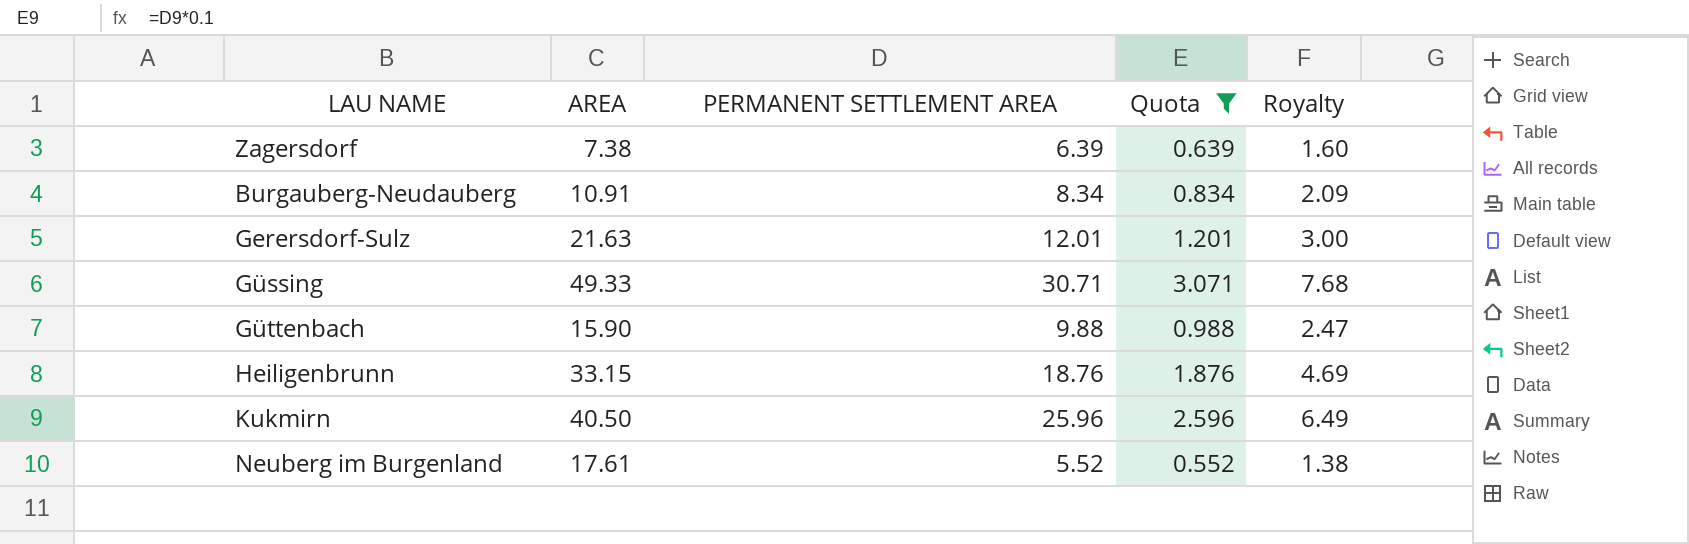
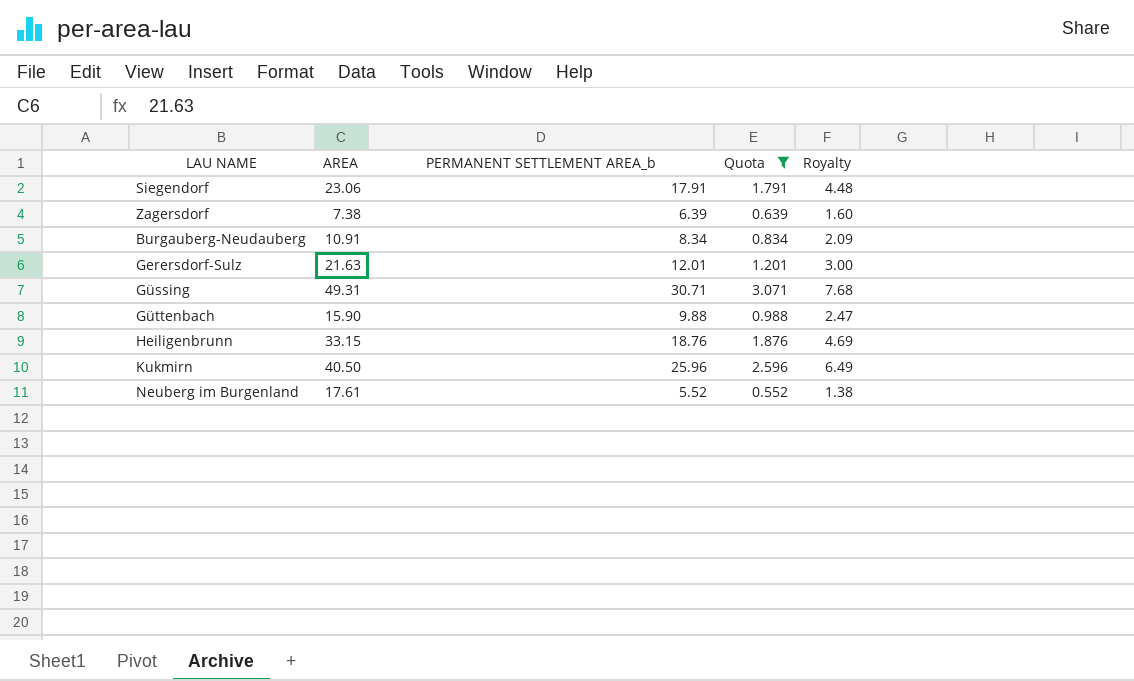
column name: PERMANENT SETTLEMENT AREA -> PERMANENT SETTLEMENT AREA_b
row Siegendorf: none -> 23.06 | 17.91 | 1.791 | 4.48
Güssing | AREA: 49.33 -> 49.31

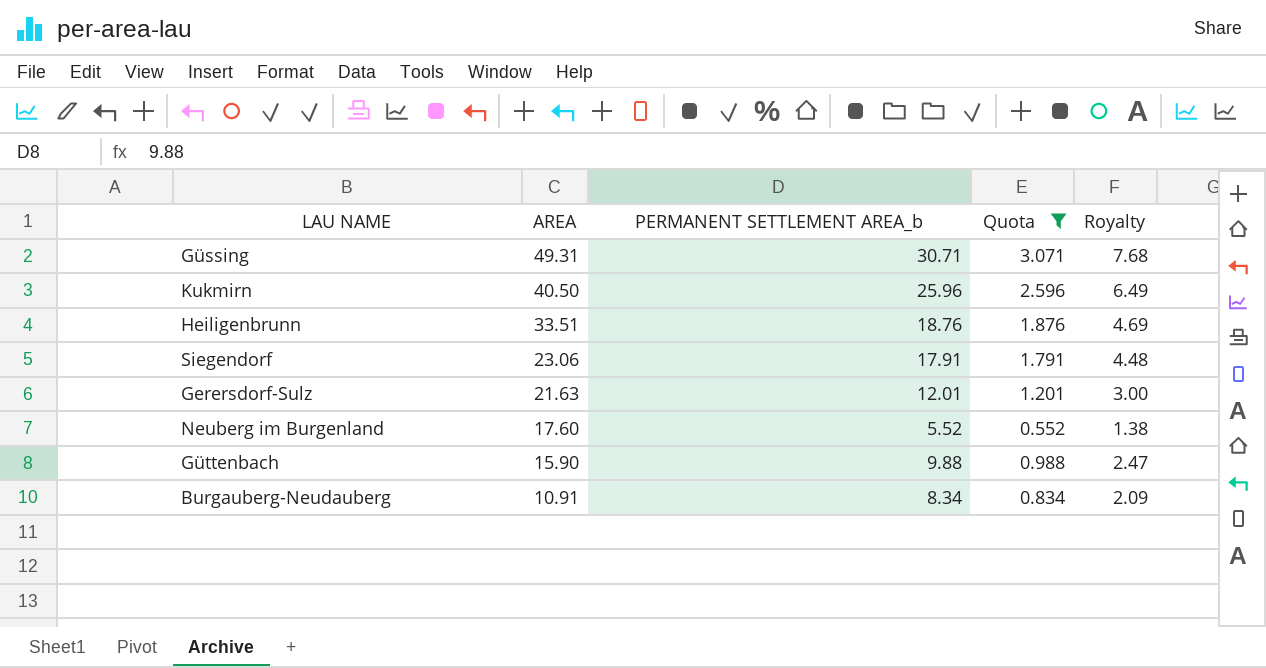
row order: none -> AREA descending
row Zagersdorf: 7.38 | 6.39 | 0.639 | 1.60 -> none
Heiligenbrunn | AREA: 33.15 -> 33.51
Neuberg im Burgenland | AREA: 17.61 -> 17.60

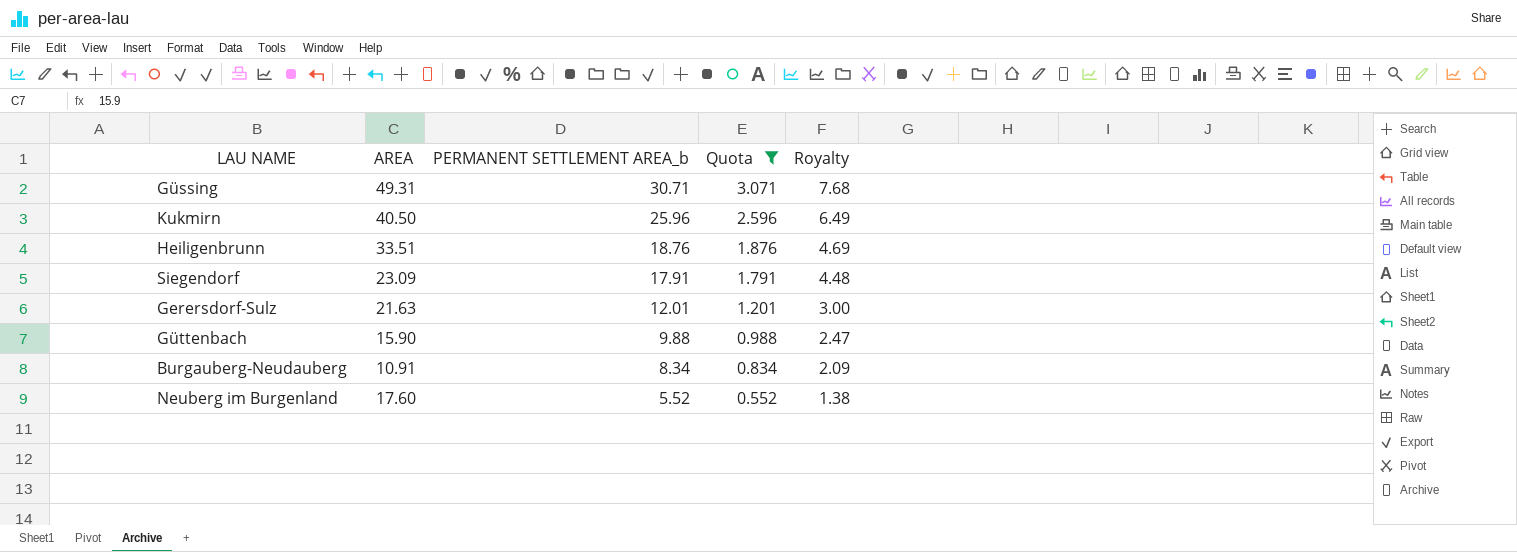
row order: AREA descending -> PERMANENT SETTLEMENT AREA_b descending
Siegendorf | AREA: 23.06 -> 23.09

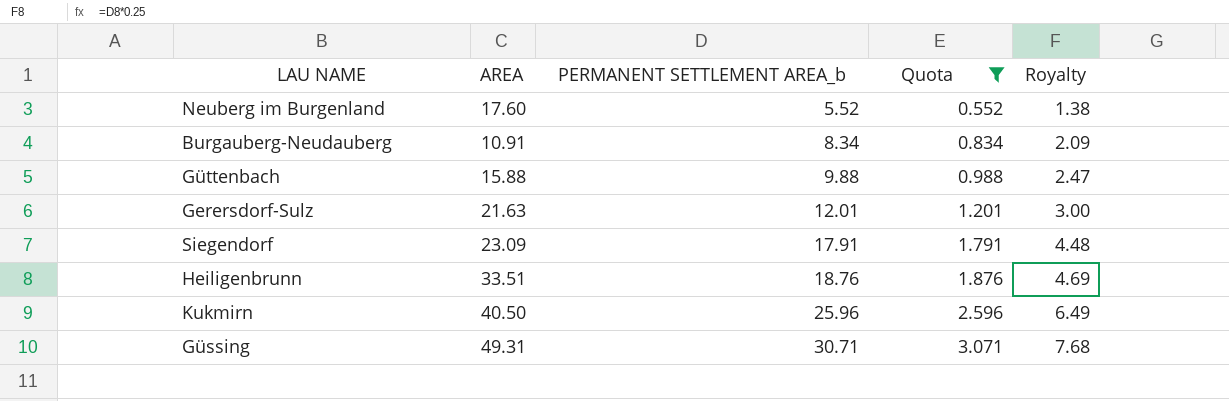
row order: PERMANENT SETTLEMENT AREA_b descending -> PERMANENT SETTLEMENT AREA_b ascending
Güttenbach | AREA: 15.90 -> 15.88

